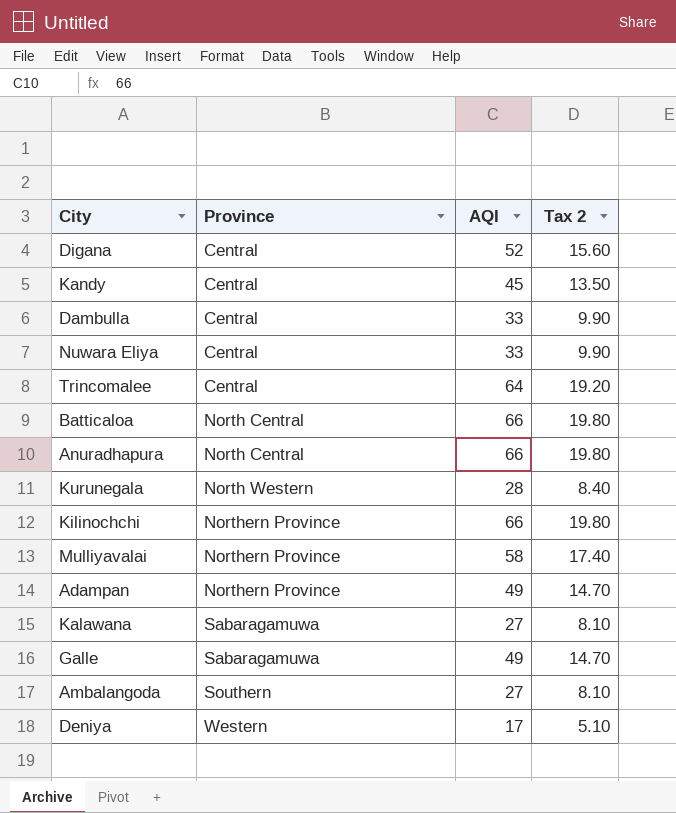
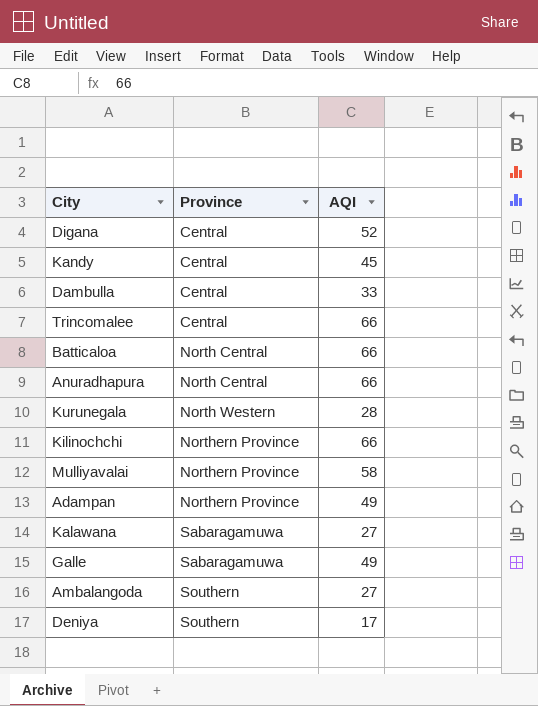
column Tax 2 | formula: [AQI] * 0.3 -> none
row Nuwara Eliya: Central | 33 | 9.90 -> none
Trincomalee | AQI: 64 -> 66
Deniya | Province: Western -> Southern

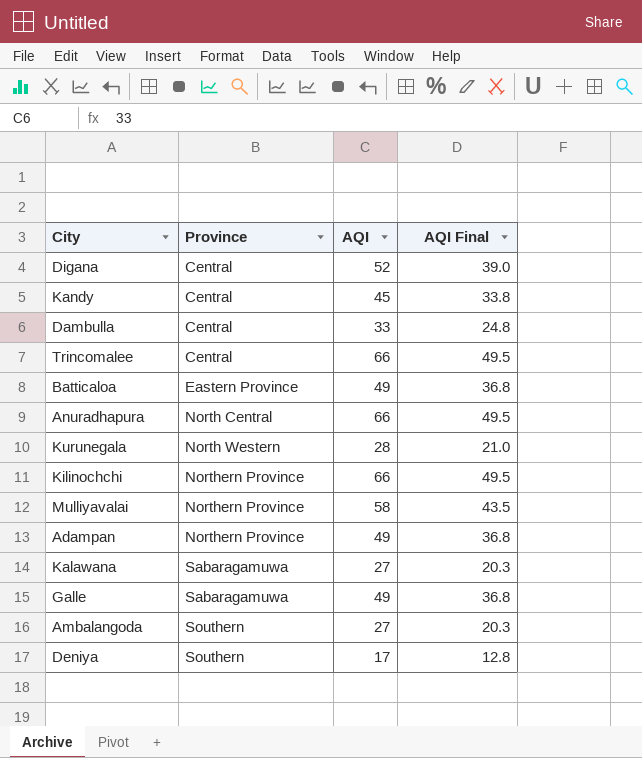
column AQI Final | formula: none -> [AQI] * 0.75
Batticaloa | Province: North Central -> Eastern Province
Batticaloa | AQI: 66 -> 49

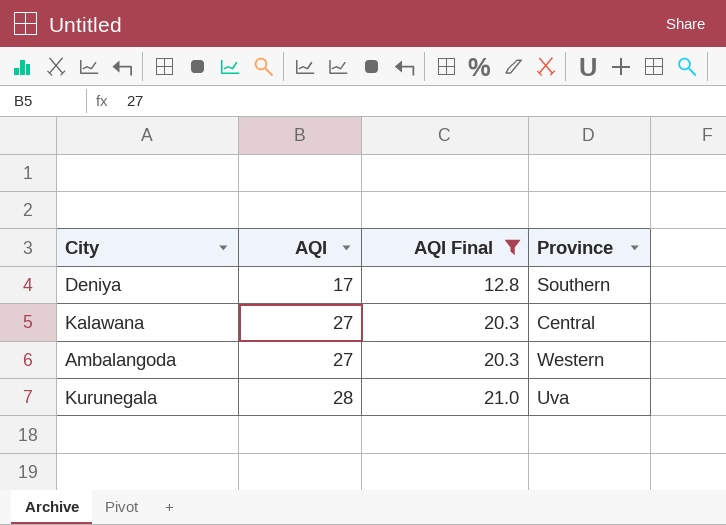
filter: none -> AQI Final <= 21.0
row order: Province ascending -> AQI ascending
column Province | position: 2 -> 4
Kalawana | Province: Sabaragamuwa -> Central
Ambalangoda | Province: Southern -> Western
Kurunegala | Province: North Western -> Uva

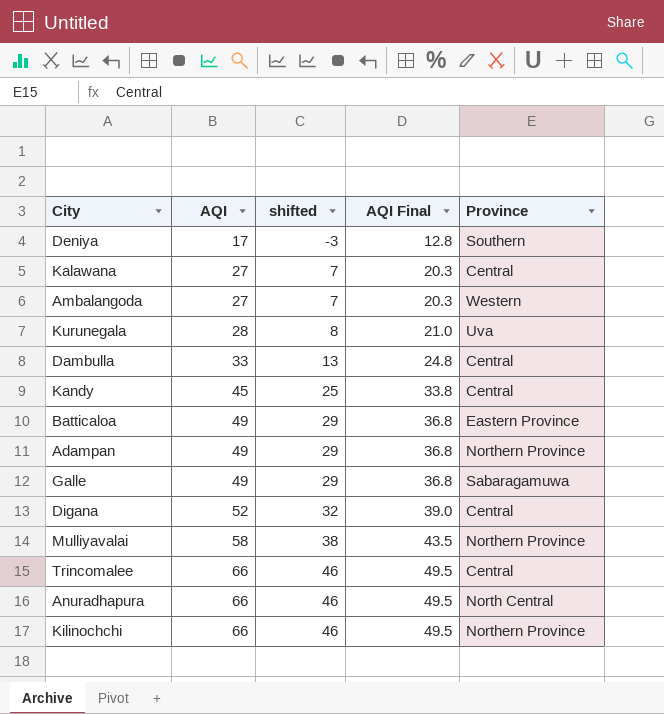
filter: AQI Final <= 21.0 -> none
column shifted | formula: none -> [AQI] - 20

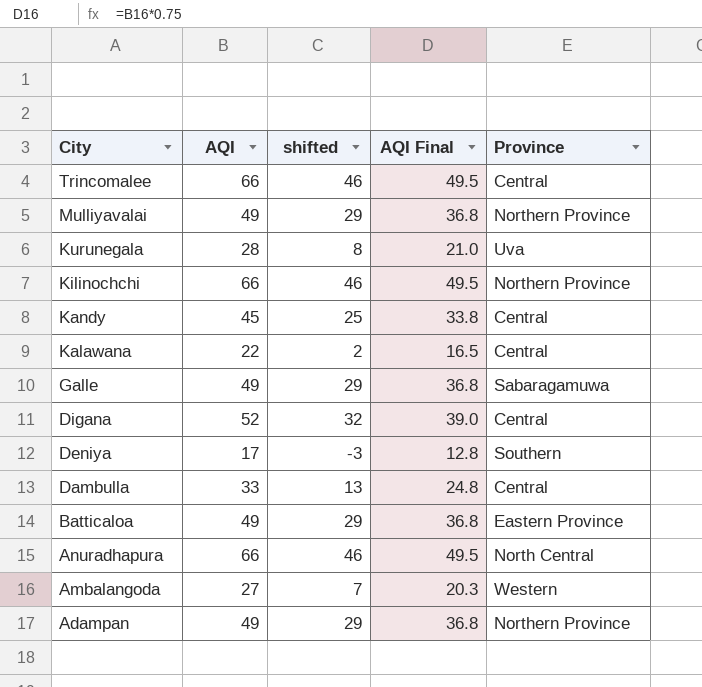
row order: AQI ascending -> City descending
Mulliyavalai | AQI: 58 -> 49
Mulliyavalai | shifted: 38 -> 29
Mulliyavalai | AQI Final: 43.5 -> 36.8
Kalawana | AQI: 27 -> 22
Kalawana | shifted: 7 -> 2
Kalawana | AQI Final: 20.3 -> 16.5

